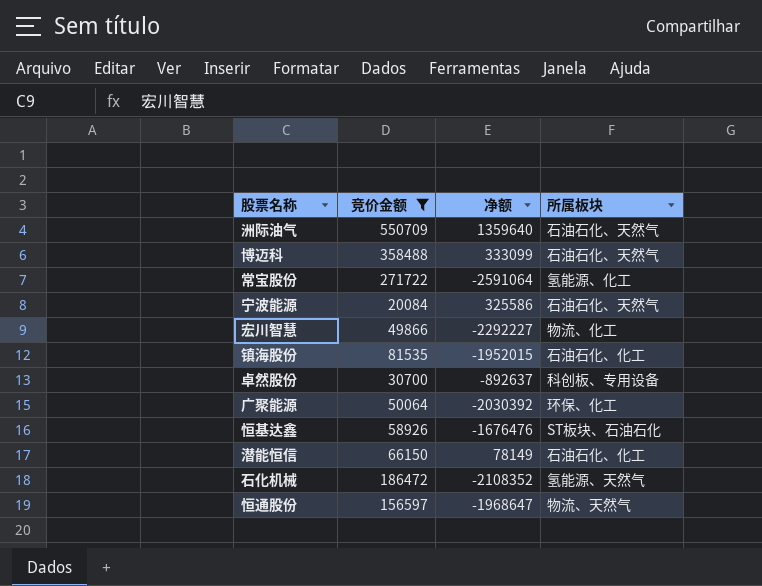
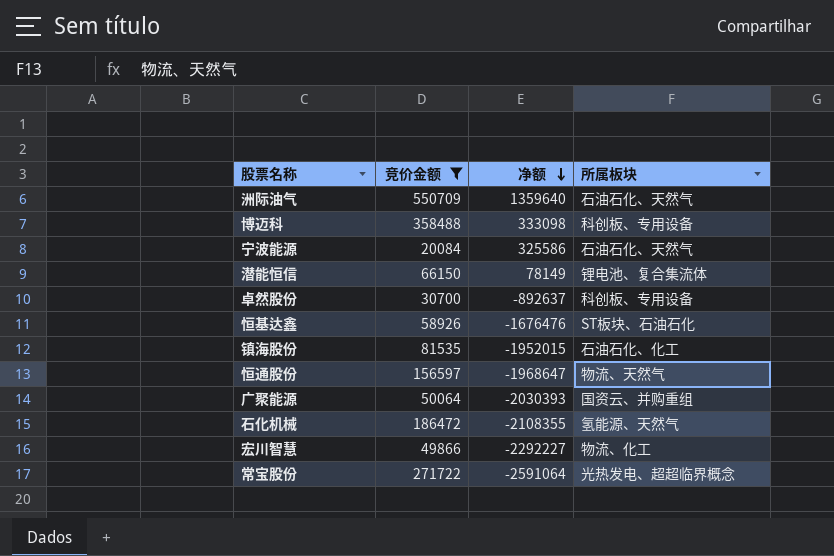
row order: none -> 净额 descending
博迈科 | 净额: 333099 -> 333098
博迈科 | 所属板块: 石油石化、天然气 -> 科创板、专用设备
潜能恒信 | 所属板块: 石油石化、化工 -> 锂电池、复合集流体
广聚能源 | 净额: -2030392 -> -2030393
广聚能源 | 所属板块: 环保、化工 -> 国资云、并购重组
石化机械 | 净额: -2108352 -> -2108355
常宝股份 | 所属板块: 氢能源、化工 -> 光热发电、超超临界概念

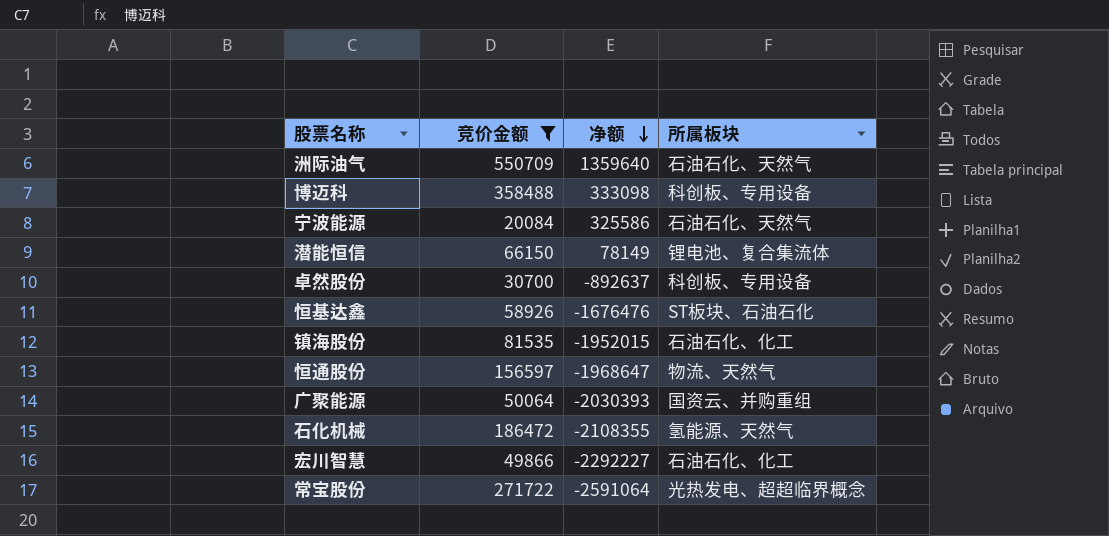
宏川智慧 | 所属板块: 物流、化工 -> 石油石化、化工

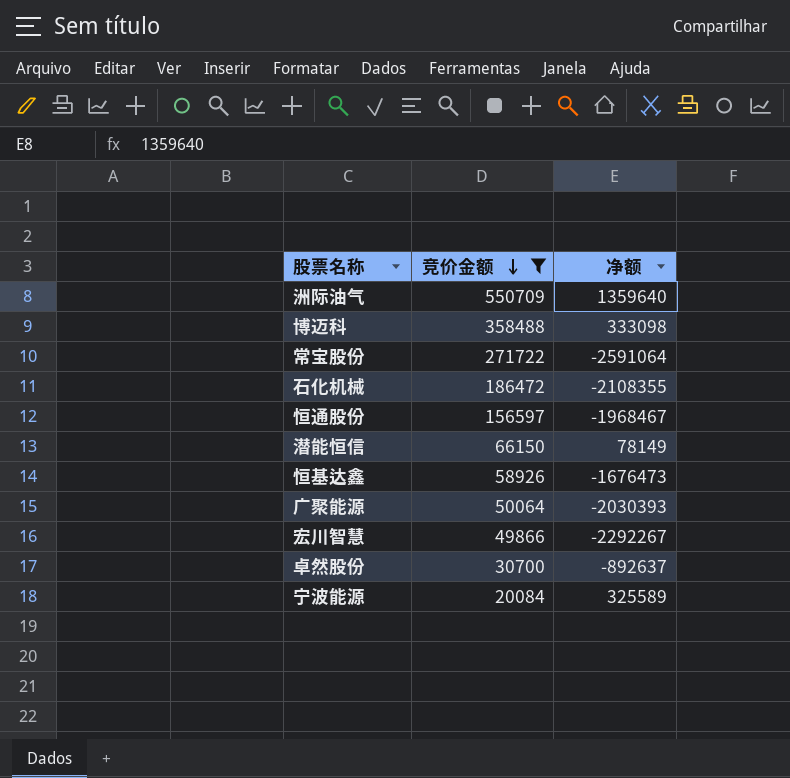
row order: 净额 descending -> 竞价金额 descending
column 所属板块 | position: 4 -> none
row 镇海股份: 81535 | -1952015 | 石油石化、化工 -> none
恒通股份 | 净额: -1968647 -> -1968467
恒基达鑫 | 净额: -1676476 -> -1676473
宏川智慧 | 净额: -2292227 -> -2292267
宁波能源 | 净额: 325586 -> 325589

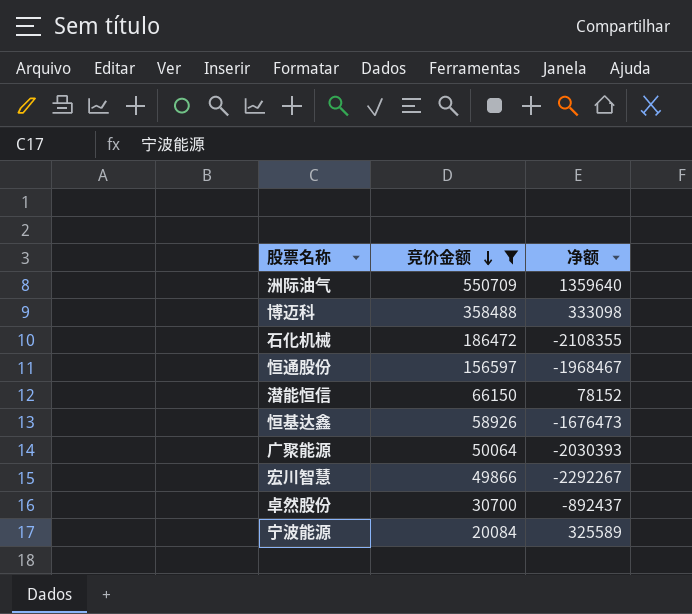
row 常宝股份: 271722 | -2591064 -> none
潜能恒信 | 净额: 78149 -> 78152
卓然股份 | 净额: -892637 -> -892437

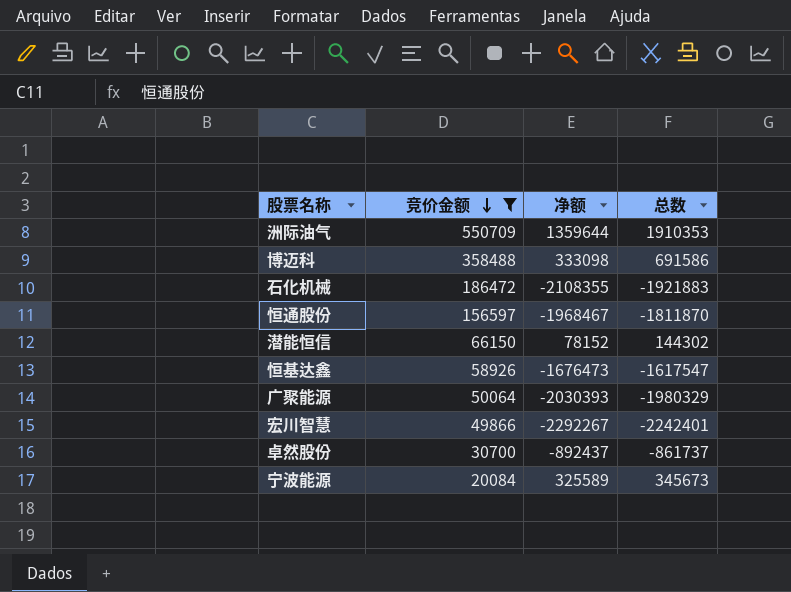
column 总数 | formula: none -> [竞价金额] + [净额]
洲际油气 | 净额: 1359640 -> 1359644

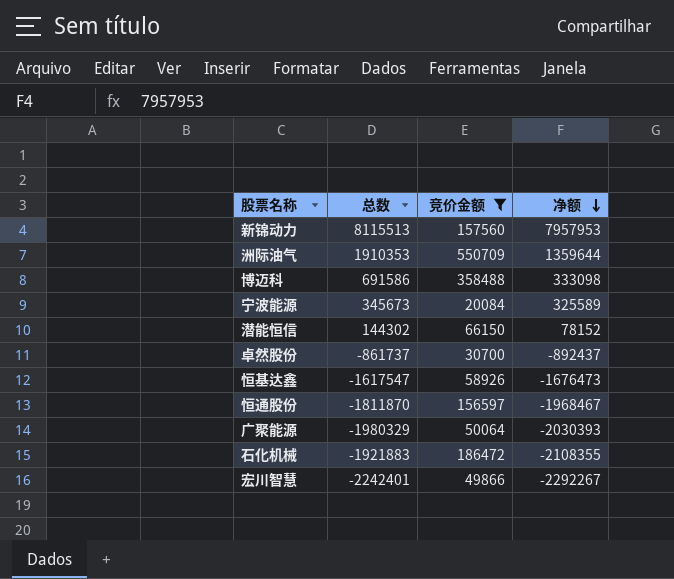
row order: 竞价金额 descending -> 净额 descending
column 总数 | position: 4 -> 2
row 新锦动力: none -> 8115513 | 157560 | 7957953

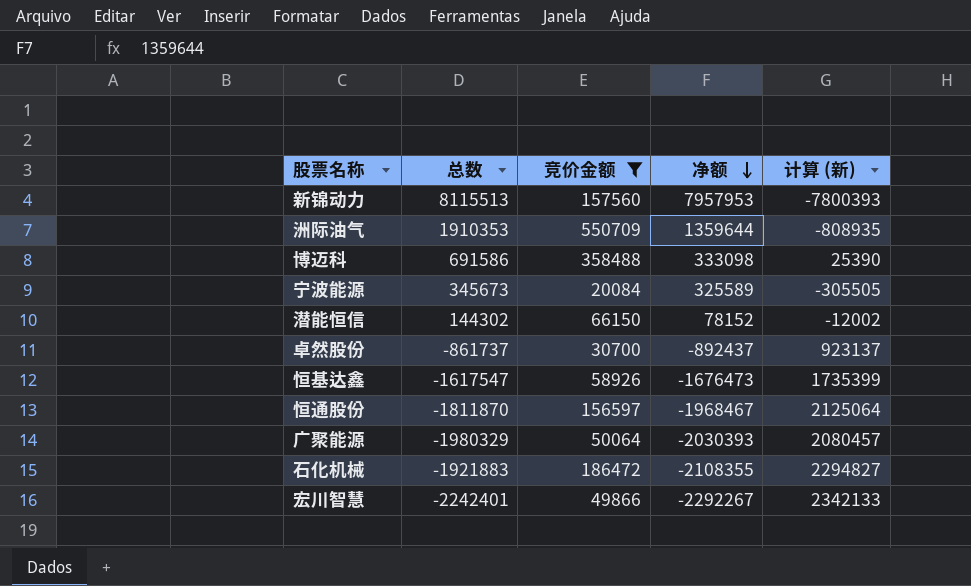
column 计算 (新) | formula: none -> [竞价金额] - [净额]

